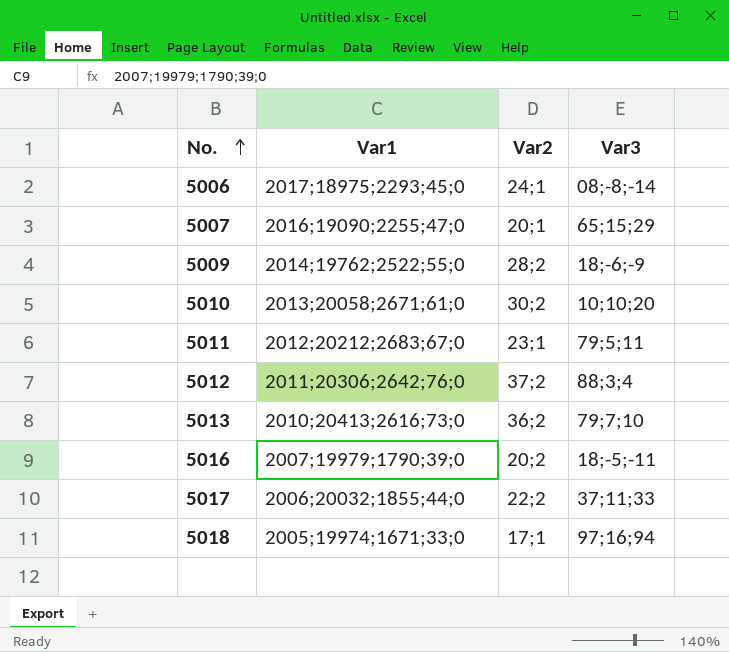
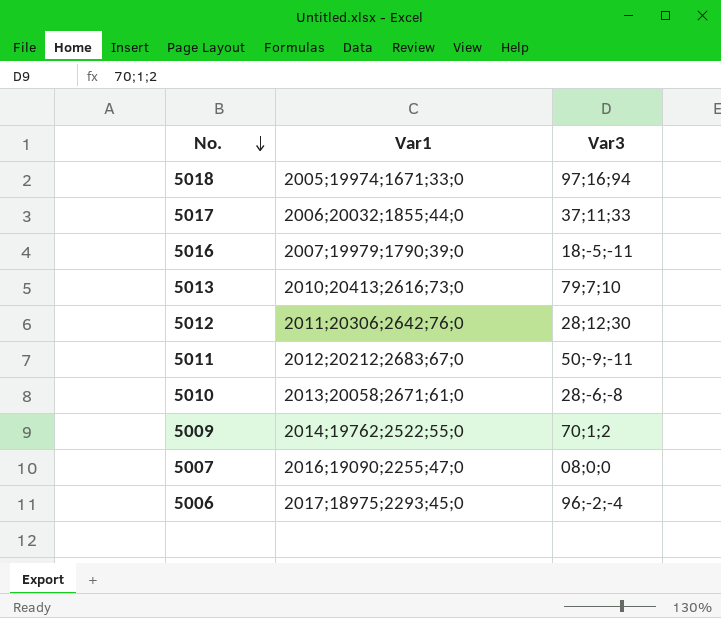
row order: No. ascending -> No. descending
column Var2 | position: 3 -> none
5012 | Var3: 88;3;4 -> 28;12;30
5011 | Var3: 79;5;11 -> 50;-9;-11
5010 | Var3: 10;10;20 -> 28;-6;-8
5009 | Var3: 18;-6;-9 -> 70;1;2
5007 | Var3: 65;15;29 -> 08;0;0
5006 | Var3: 08;-8;-14 -> 96;-2;-4

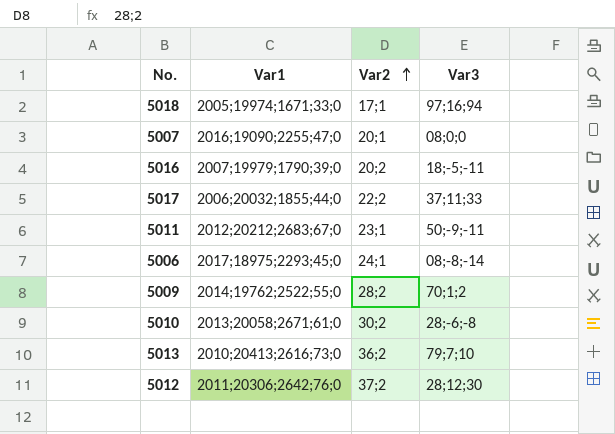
row order: No. descending -> Var2 ascending
column Var2 | position: none -> 3
5006 | Var3: 96;-2;-4 -> 08;-8;-14

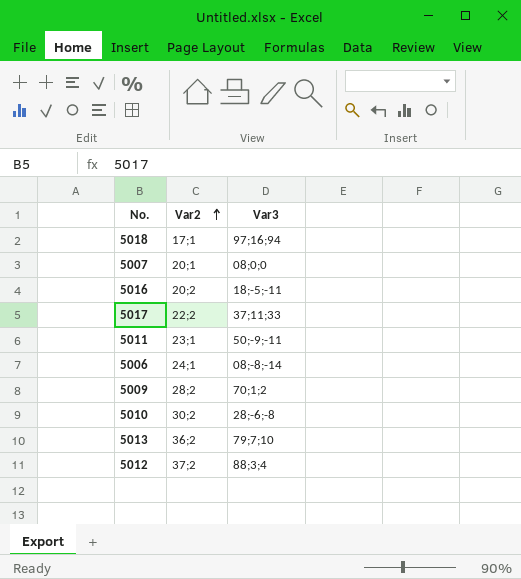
column Var1 | position: 2 -> none
5012 | Var3: 28;12;30 -> 88;3;4

